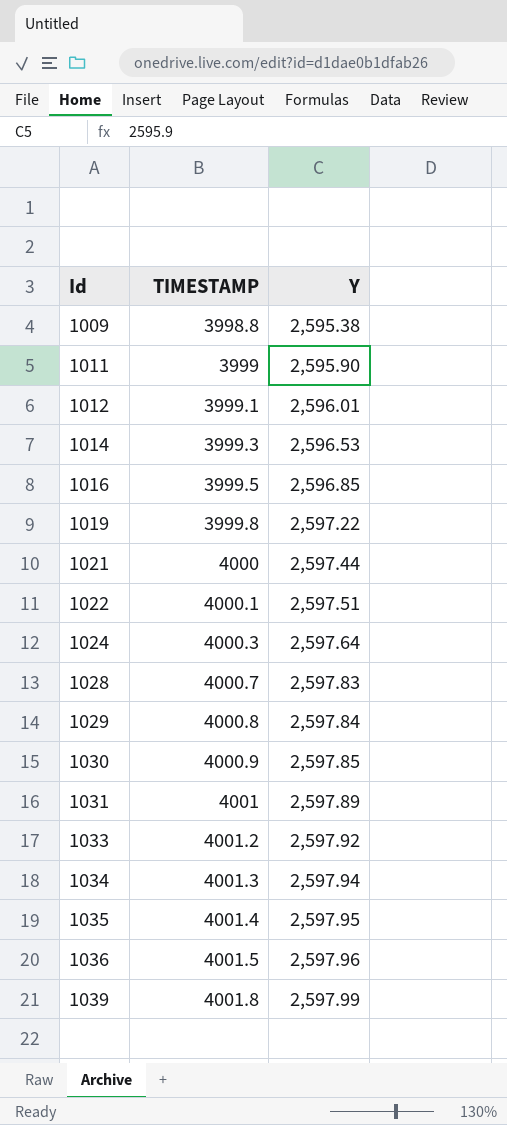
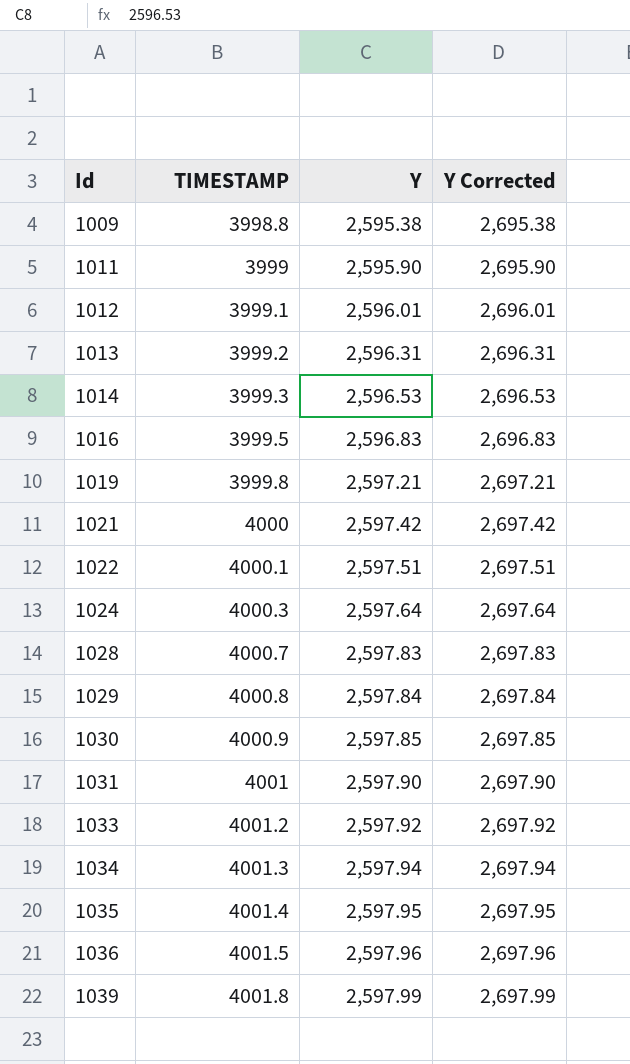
column Y Corrected | formula: none -> [Y] + 100
row 1013: none -> 3999.2 | 2,596.31 | 2,696.31
1016 | Y: 2,596.85 -> 2,596.83
1019 | Y: 2,597.22 -> 2,597.21
1021 | Y: 2,597.44 -> 2,597.42
1031 | Y: 2,597.89 -> 2,597.90

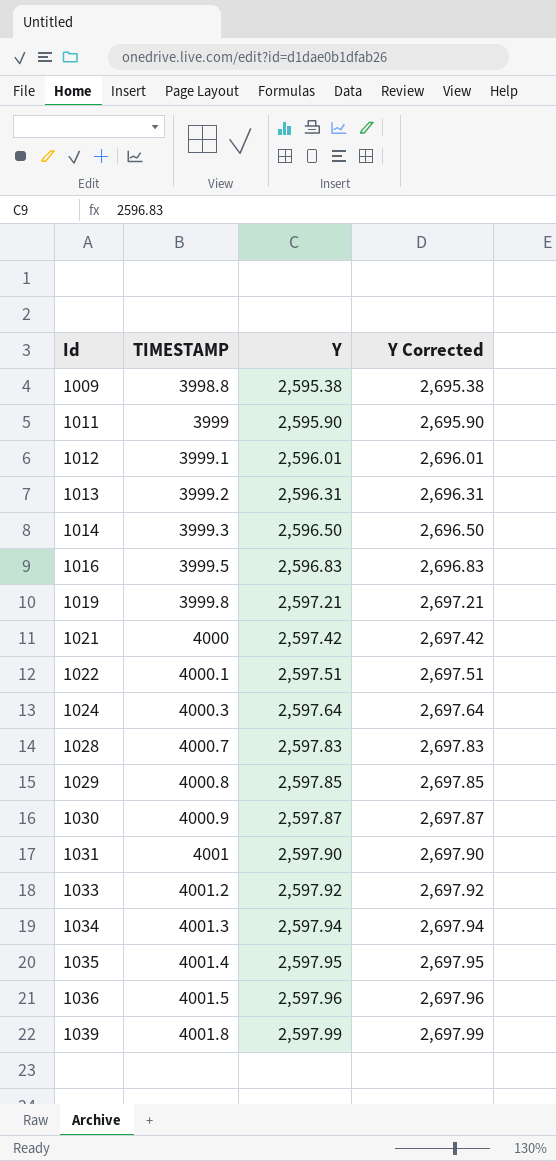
1014 | Y: 2,596.53 -> 2,596.50
1014 | Y Corrected: 2,696.53 -> 2,696.50
1029 | Y: 2,597.84 -> 2,597.85
1029 | Y Corrected: 2,697.84 -> 2,697.85
1030 | Y: 2,597.85 -> 2,597.87
1030 | Y Corrected: 2,697.85 -> 2,697.87

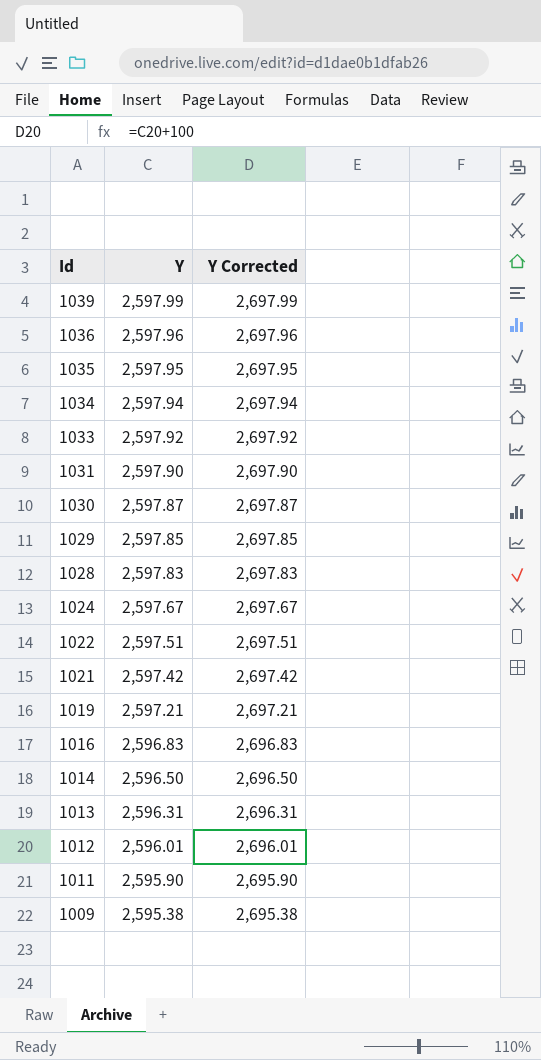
row order: Id ascending -> Id descending
column TIMESTAMP | position: 2 -> none
1024 | Y: 2,597.64 -> 2,597.67
1024 | Y Corrected: 2,697.64 -> 2,697.67

